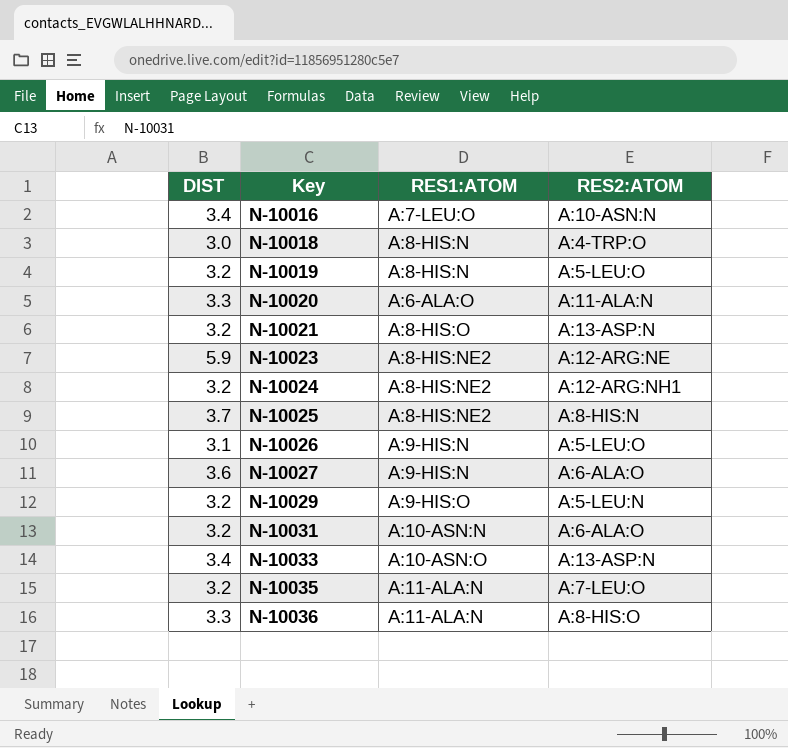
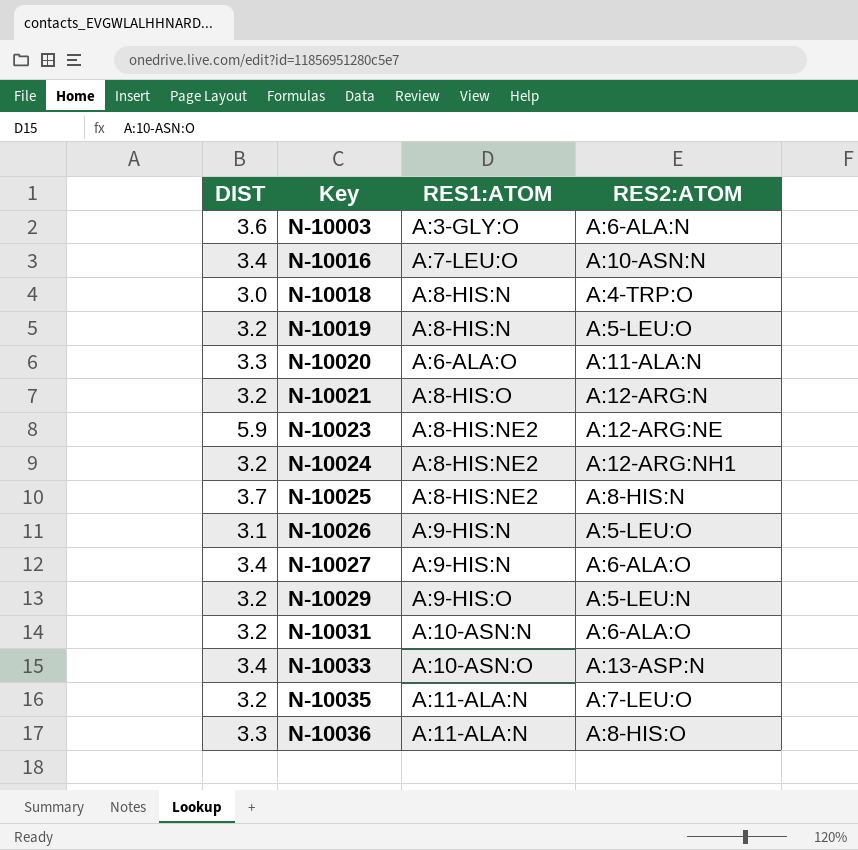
row N-10003: none -> 3.6 | A:3-GLY:O | A:6-ALA:N
N-10021 | RES2:ATOM: A:13-ASP:N -> A:12-ARG:N
N-10027 | DIST: 3.6 -> 3.4

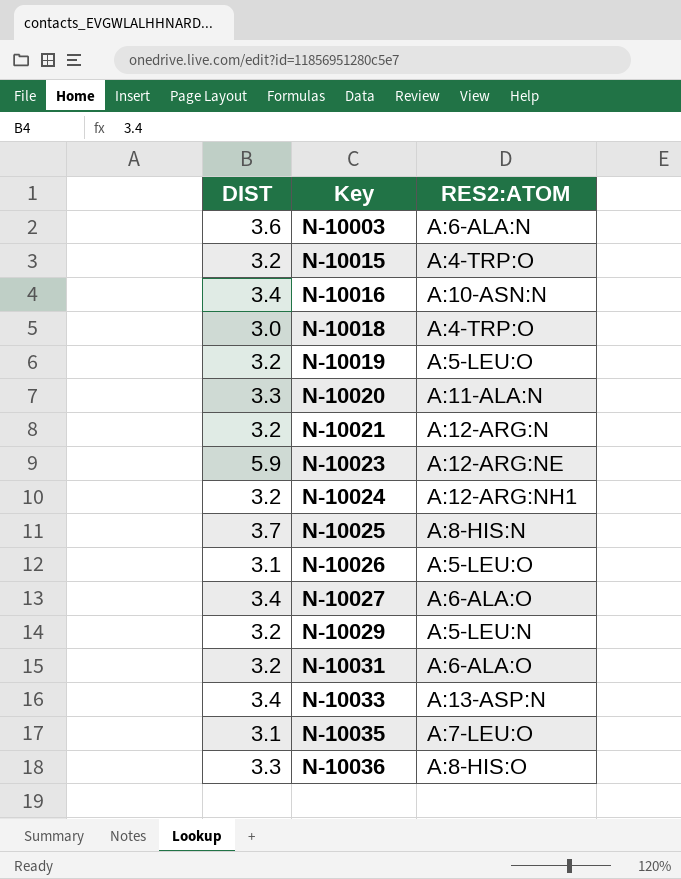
column RES1:ATOM | position: 3 -> none
row N-10015: none -> 3.2 | A:4-TRP:O
N-10035 | DIST: 3.2 -> 3.1

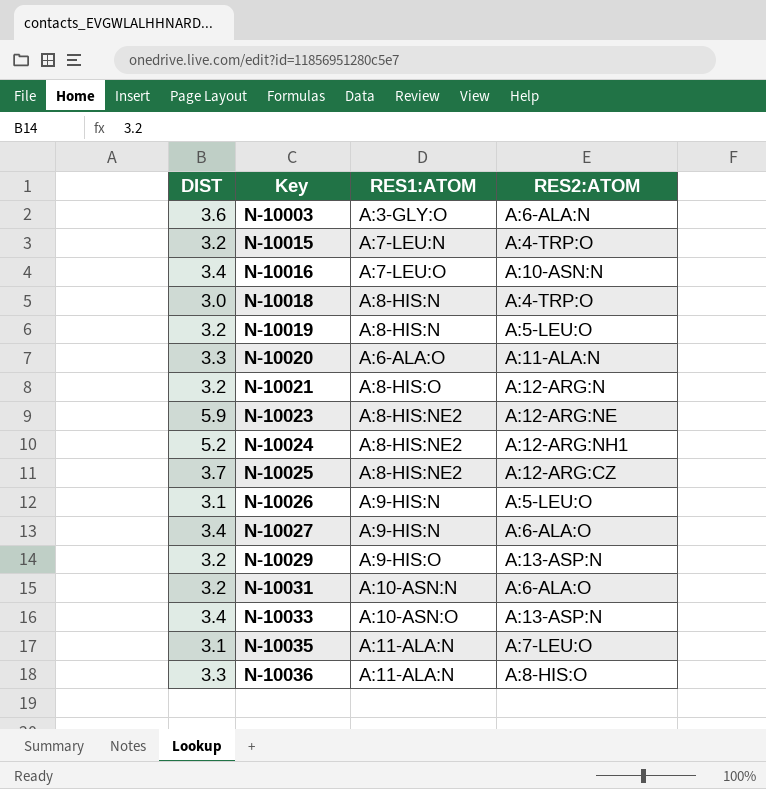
column RES1:ATOM | position: none -> 3
N-10024 | DIST: 3.2 -> 5.2
N-10025 | RES2:ATOM: A:8-HIS:N -> A:12-ARG:CZ
N-10029 | RES2:ATOM: A:5-LEU:N -> A:13-ASP:N

